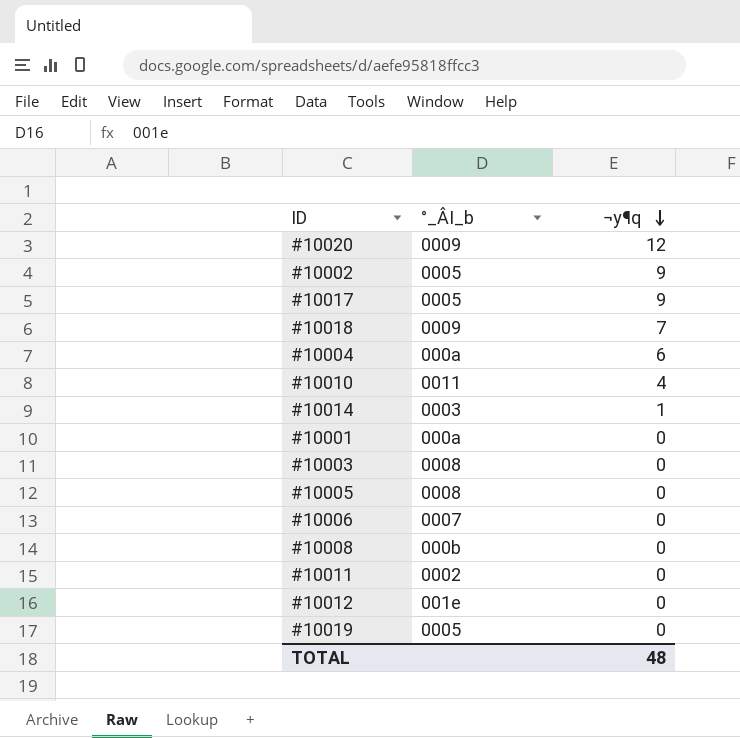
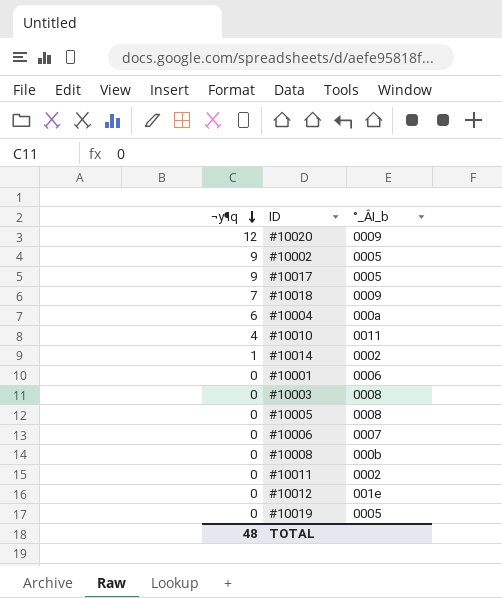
column ¬y¶q | position: 3 -> 1
#10014 | °_ÂI_b: 0003 -> 0002
#10001 | °_ÂI_b: 000a -> 0006

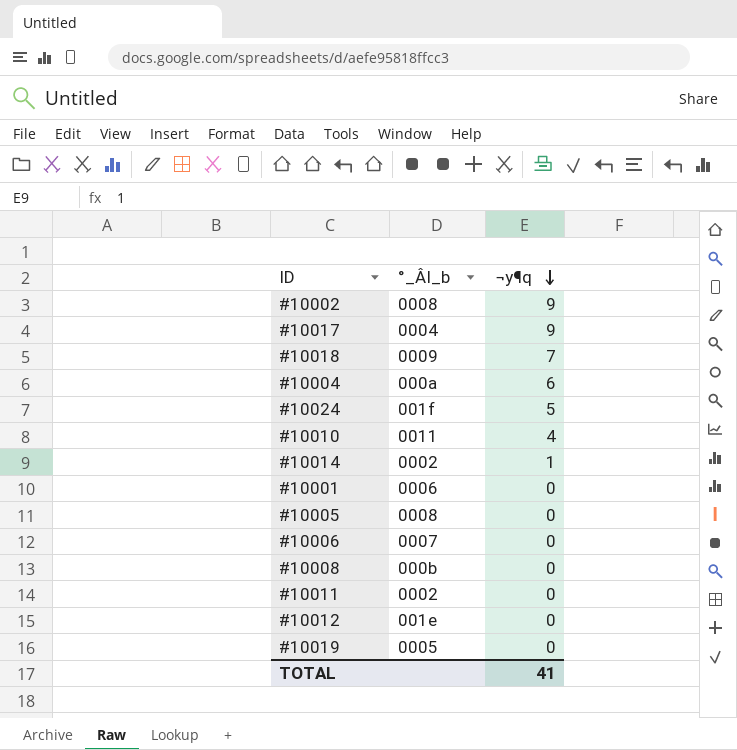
column ¬y¶q | position: 1 -> 3
row #10020: 12 | 0009 -> none
row #10003: 0 | 0008 -> none
#10002 | °_ÂI_b: 0005 -> 0008
#10017 | °_ÂI_b: 0005 -> 0004
row #10024: none -> 001f | 5
TOTAL | ¬y¶q: 48 -> 41

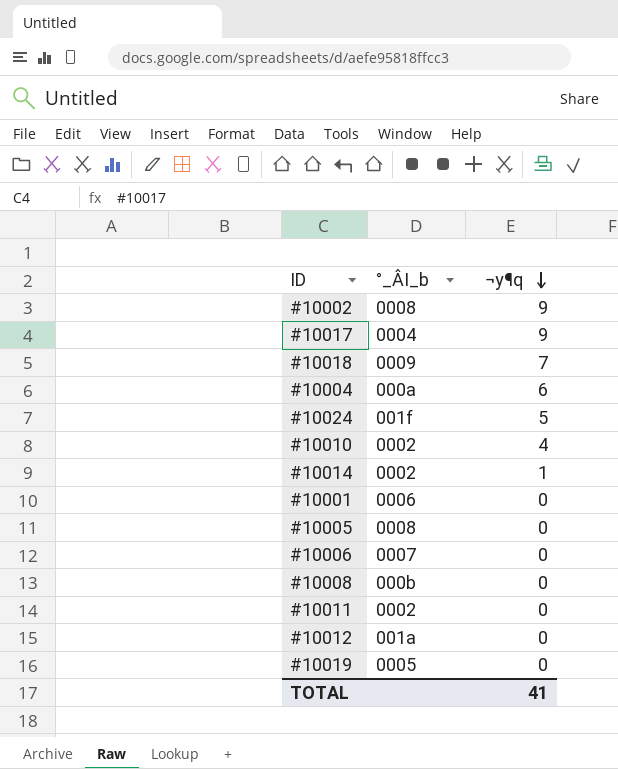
#10010 | °_ÂI_b: 0011 -> 0002
#10012 | °_ÂI_b: 001e -> 001a

